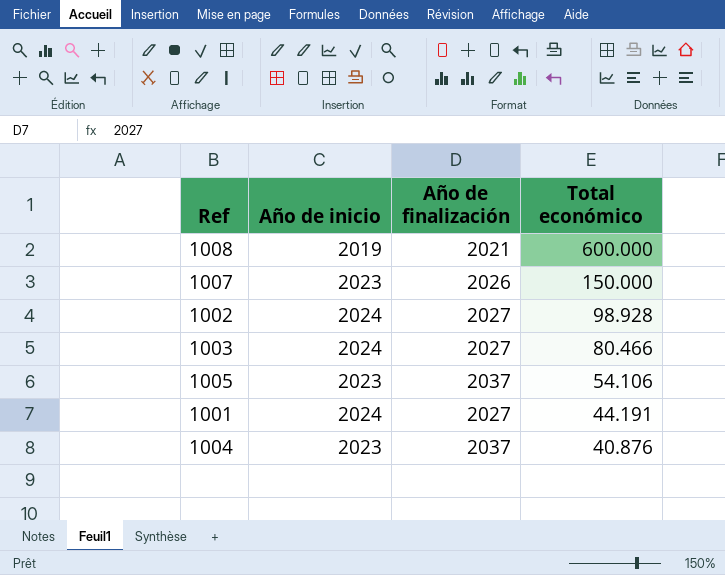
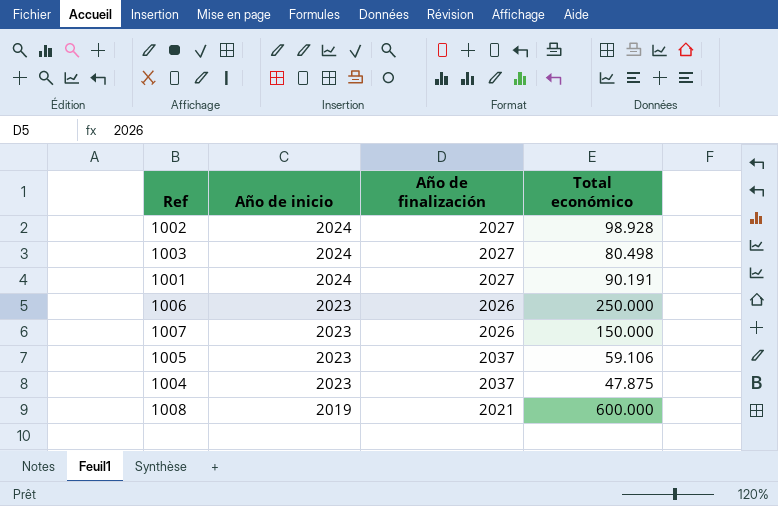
row order: Total económico descending -> Año de inicio descending
1003 | Total económico: 80.466 -> 80.498
1001 | Total económico: 44.191 -> 90.191
row 1006: none -> 2023 | 2026 | 250.000
1005 | Total económico: 54.106 -> 59.106
1004 | Total económico: 40.876 -> 47.875

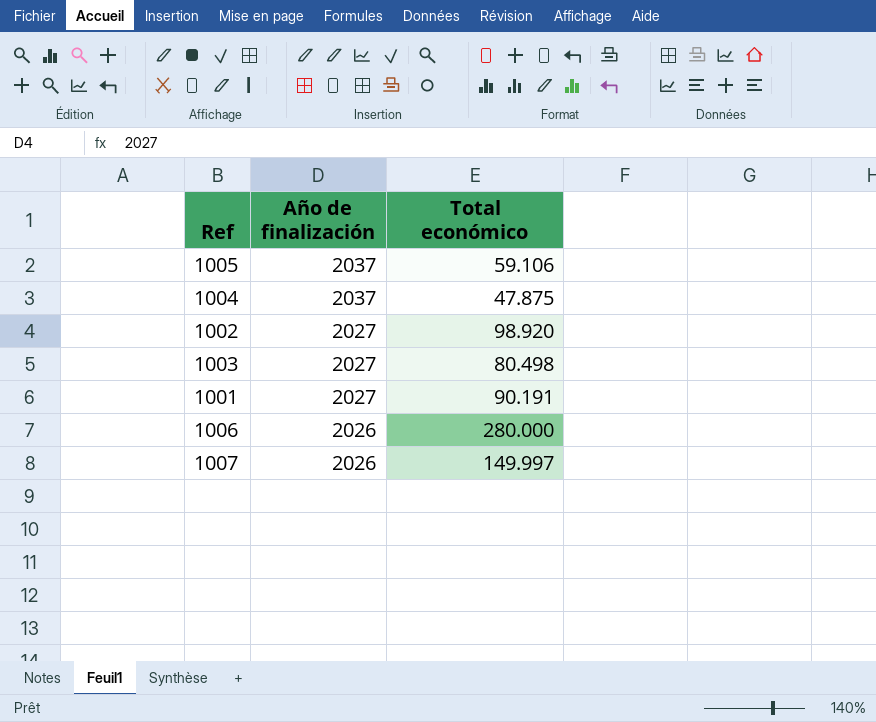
row order: Año de inicio descending -> Año de finalización descending
column Año de inicio | position: 2 -> none
row 1008: 2019 | 2021 | 600.000 -> none
1002 | Total económico: 98.928 -> 98.920
1006 | Total económico: 250.000 -> 280.000
1007 | Total económico: 150.000 -> 149.997

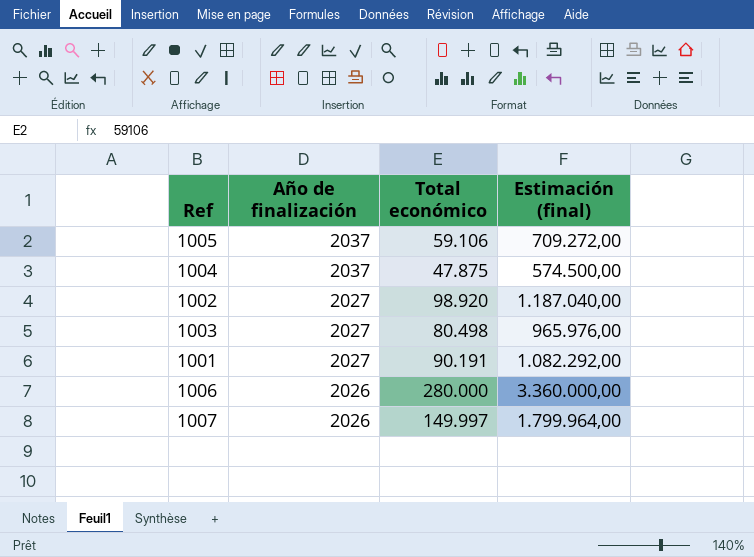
column Estimación (final) | formula: none -> [Total económico] * 12

